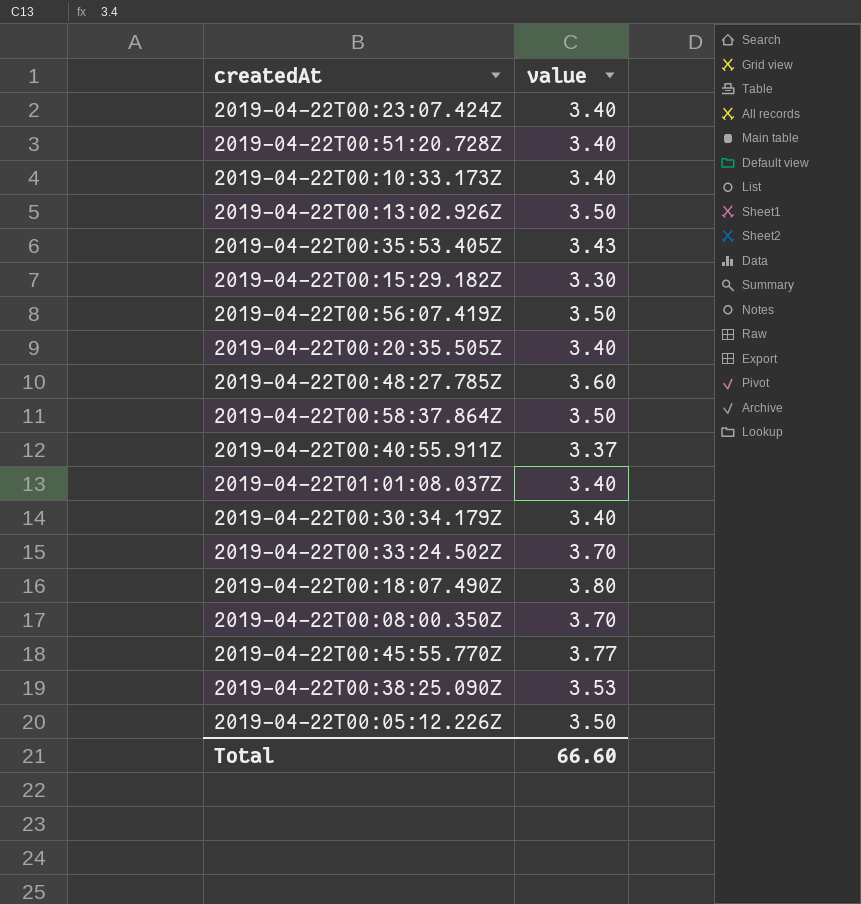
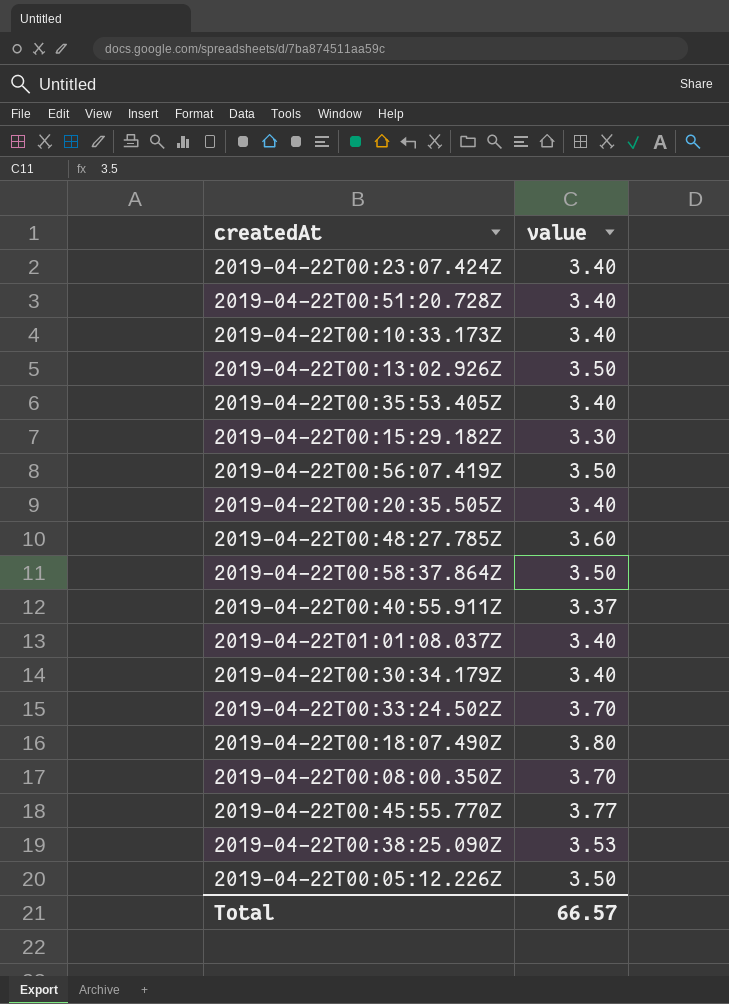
2019-04-22T00:35:53.405Z | value: 3.43 -> 3.40
Total | value: 66.60 -> 66.57

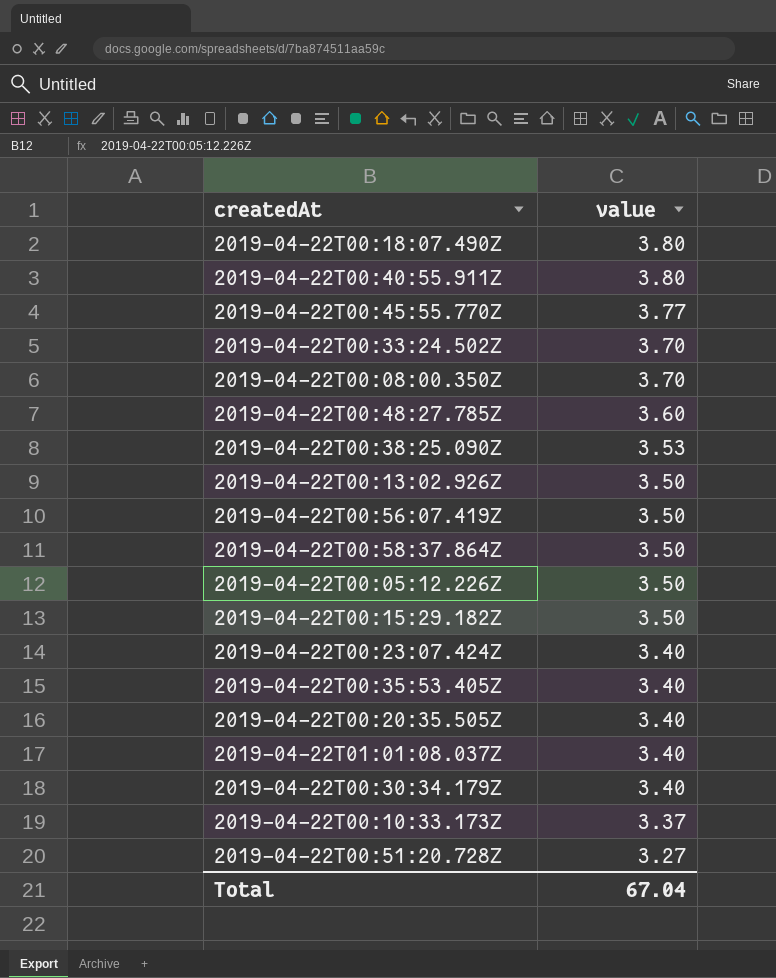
row order: none -> value descending
2019-04-22T00:40:55.911Z | value: 3.37 -> 3.80
2019-04-22T00:15:29.182Z | value: 3.30 -> 3.50
2019-04-22T00:10:33.173Z | value: 3.40 -> 3.37
2019-04-22T00:51:20.728Z | value: 3.40 -> 3.27
Total | value: 66.57 -> 67.04

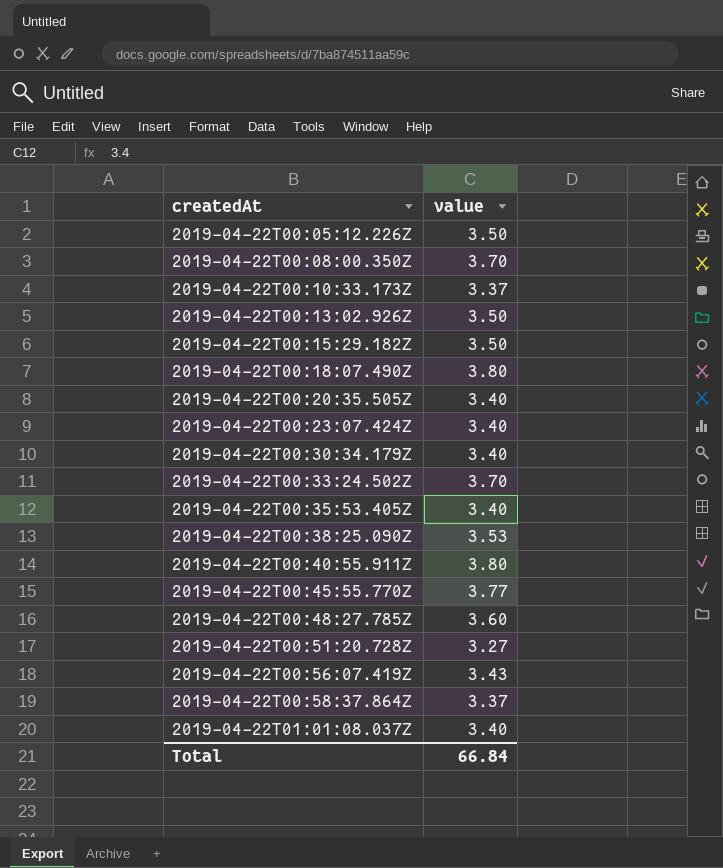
row order: value descending -> createdAt ascending
2019-04-22T00:56:07.419Z | value: 3.50 -> 3.43
2019-04-22T00:58:37.864Z | value: 3.50 -> 3.37
Total | value: 67.04 -> 66.84

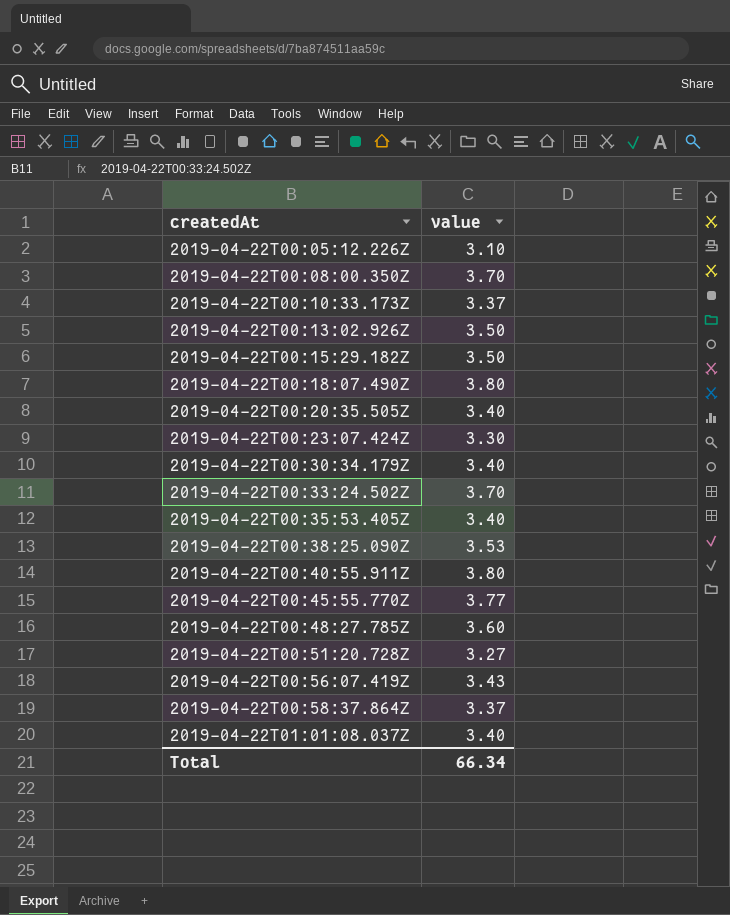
2019-04-22T00:05:12.226Z | value: 3.50 -> 3.10
2019-04-22T00:23:07.424Z | value: 3.40 -> 3.30
Total | value: 66.84 -> 66.34

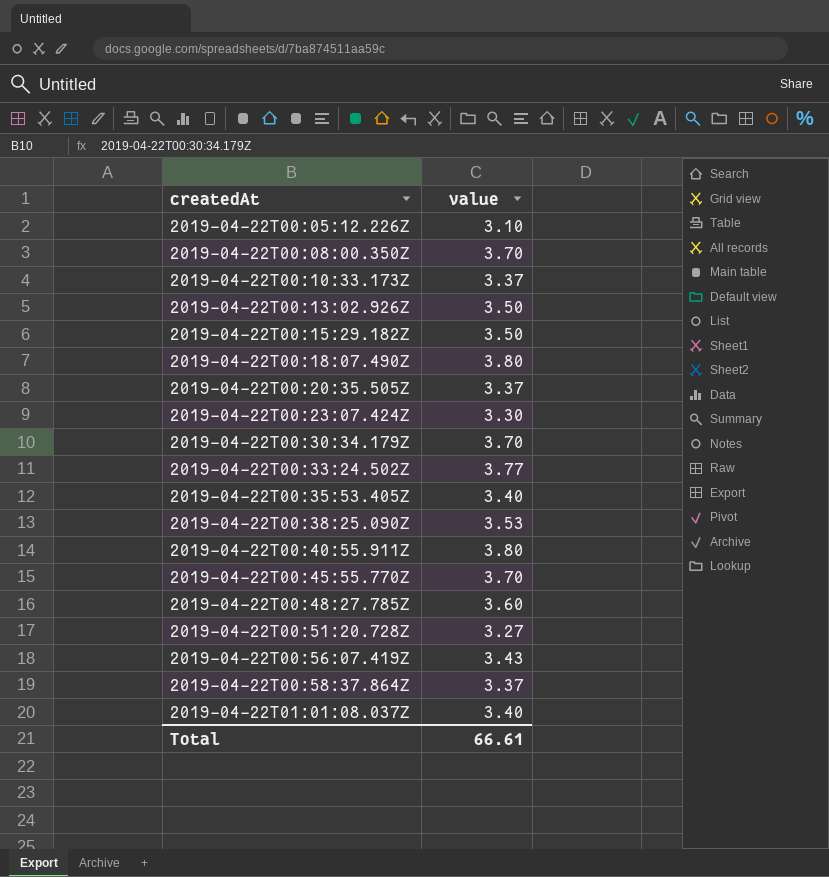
2019-04-22T00:20:35.505Z | value: 3.40 -> 3.37
2019-04-22T00:30:34.179Z | value: 3.40 -> 3.70
2019-04-22T00:33:24.502Z | value: 3.70 -> 3.77
2019-04-22T00:45:55.770Z | value: 3.77 -> 3.70
Total | value: 66.34 -> 66.61

